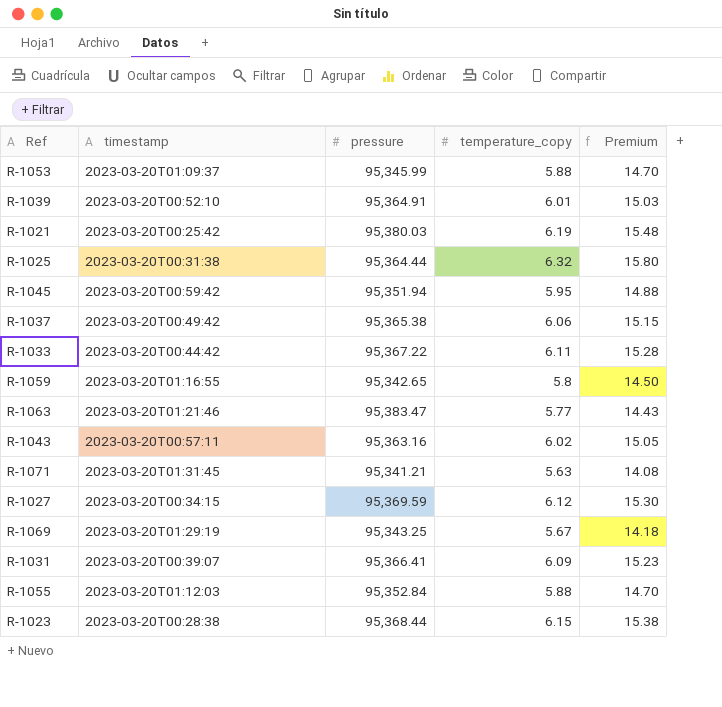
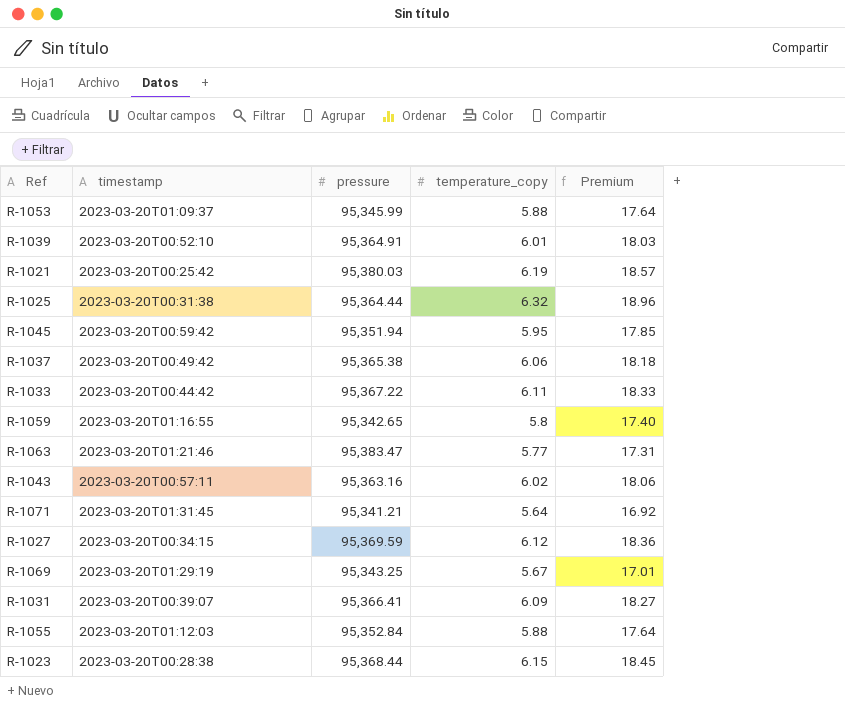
column Premium | formula: [temperature_copy] * 2.5 -> [temperature_copy] * 3
R-1071 | temperature_copy: 5.63 -> 5.64

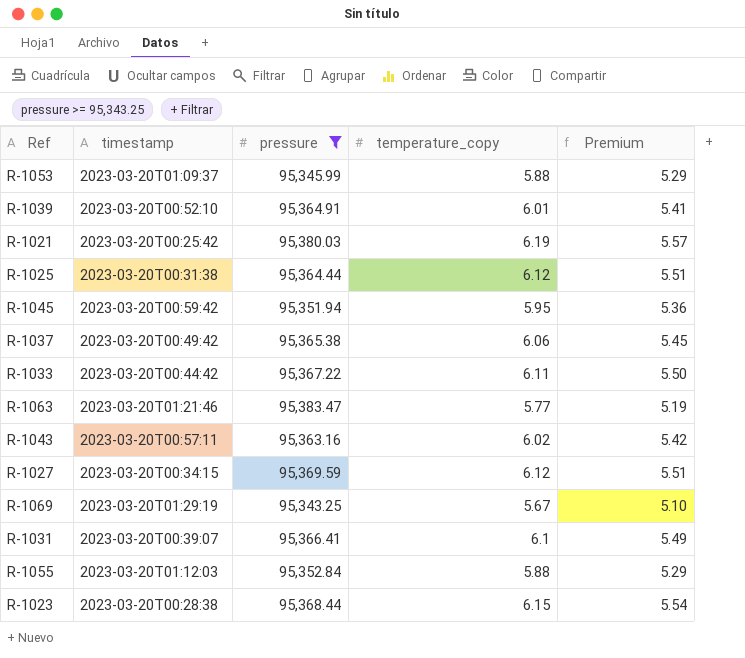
filter: none -> pressure >= 95,343.25
column Premium | formula: [temperature_copy] * 3 -> [temperature_copy] * 0.9
R-1025 | temperature_copy: 6.32 -> 6.12
R-1031 | temperature_copy: 6.09 -> 6.1

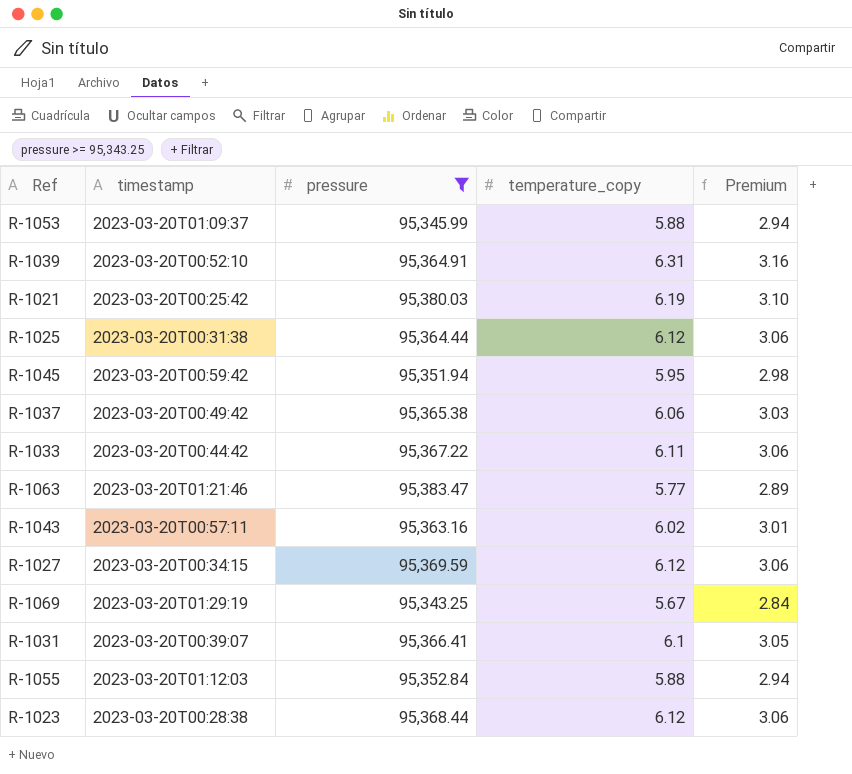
column Premium | formula: [temperature_copy] * 0.9 -> [temperature_copy] * 0.5
R-1039 | temperature_copy: 6.01 -> 6.31
R-1023 | temperature_copy: 6.15 -> 6.12

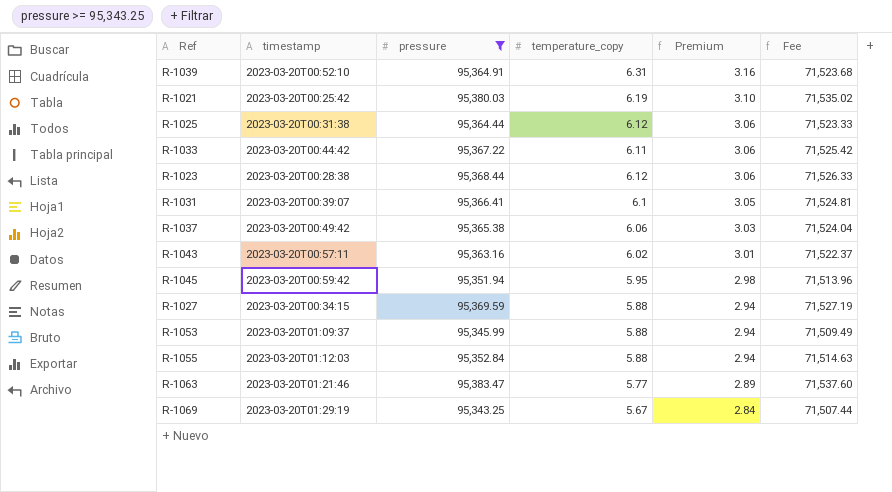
row order: none -> Premium descending
column Fee | formula: none -> [pressure] * 0.75
R-1027 | temperature_copy: 6.12 -> 5.88
R-1027 | Premium: 3.06 -> 2.94

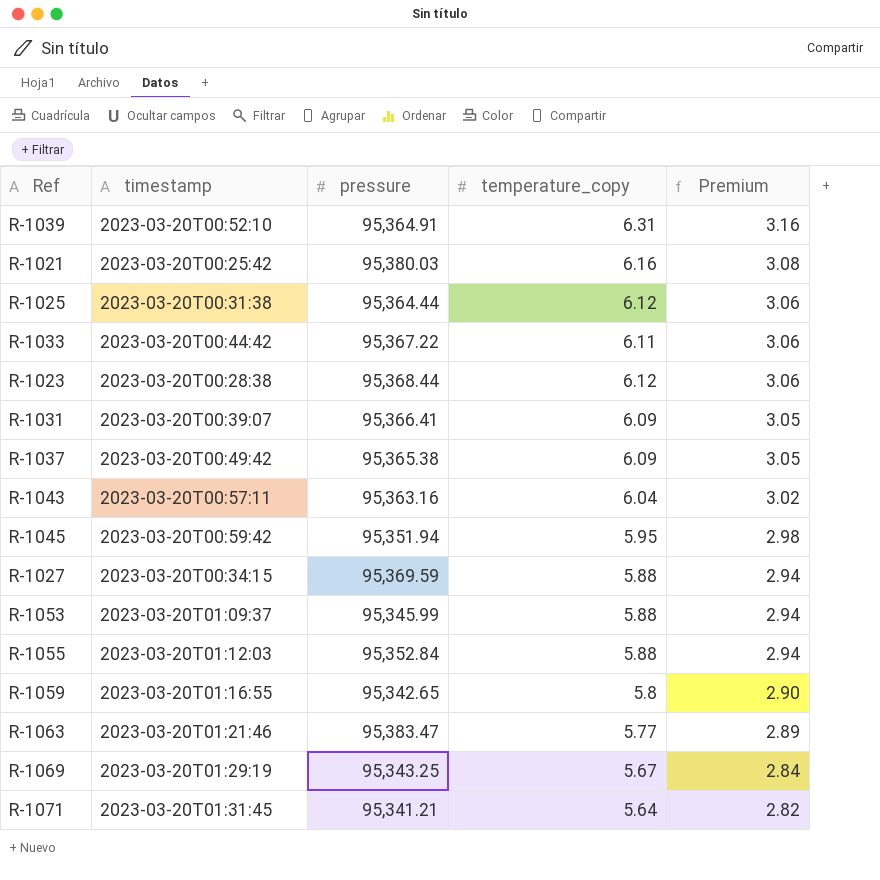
filter: pressure >= 95,343.25 -> none
column Fee | formula: [pressure] * 0.75 -> none
R-1021 | temperature_copy: 6.19 -> 6.16
R-1021 | Premium: 3.10 -> 3.08
R-1031 | temperature_copy: 6.1 -> 6.09
R-1037 | temperature_copy: 6.06 -> 6.09
R-1037 | Premium: 3.03 -> 3.05
R-1043 | temperature_copy: 6.02 -> 6.04
R-1043 | Premium: 3.01 -> 3.02

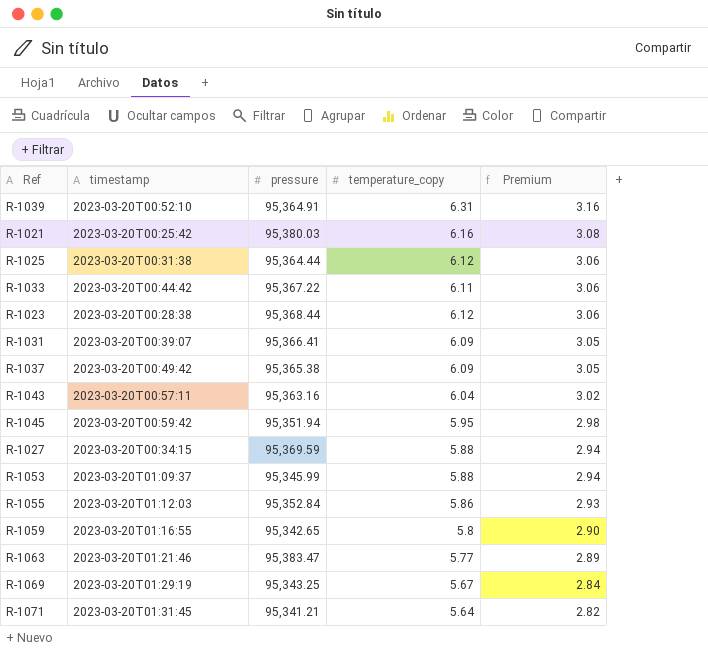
R-1055 | temperature_copy: 5.88 -> 5.86
R-1055 | Premium: 2.94 -> 2.93

